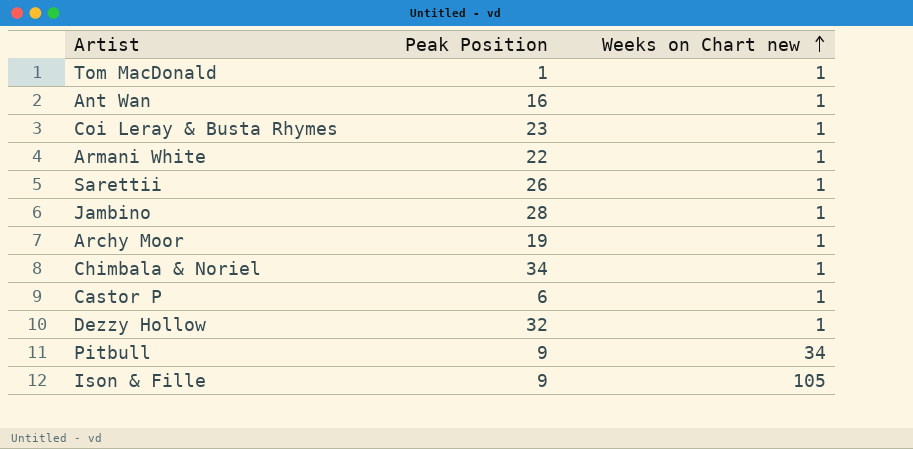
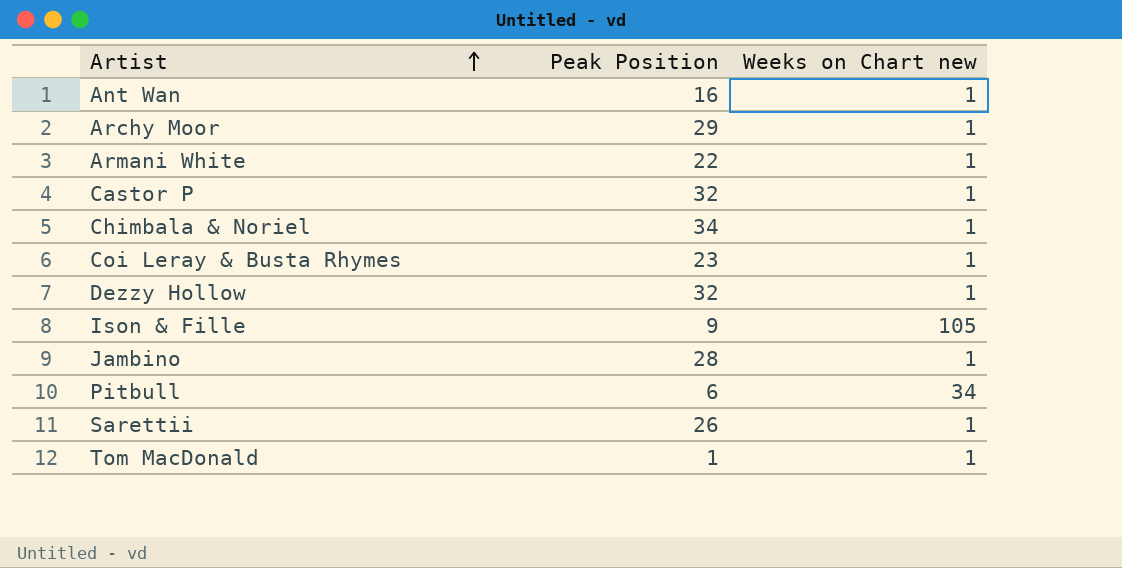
row order: Weeks on Chart new ascending -> Artist ascending
Archy Moor | Peak Position: 19 -> 29
Castor P | Peak Position: 6 -> 32
Pitbull | Peak Position: 9 -> 6

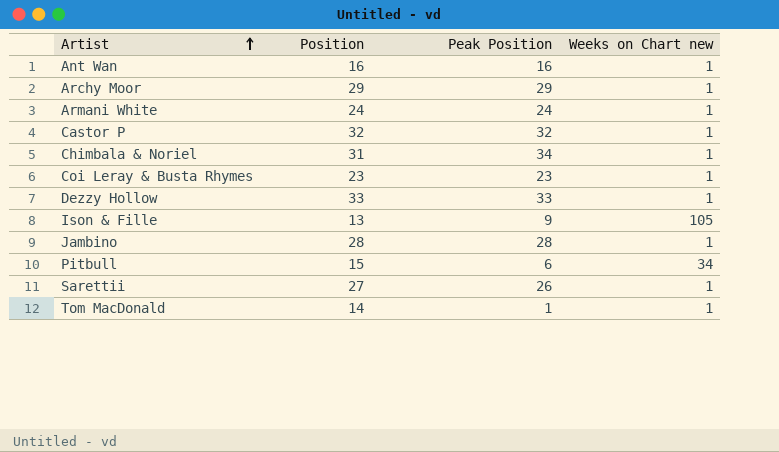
column Position | position: none -> 2
Armani White | Peak Position: 22 -> 24
Dezzy Hollow | Peak Position: 32 -> 33

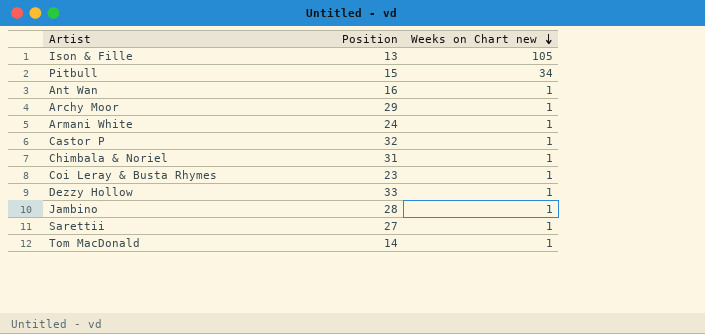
row order: Artist ascending -> Weeks on Chart new descending
column Peak Position | position: 3 -> none

